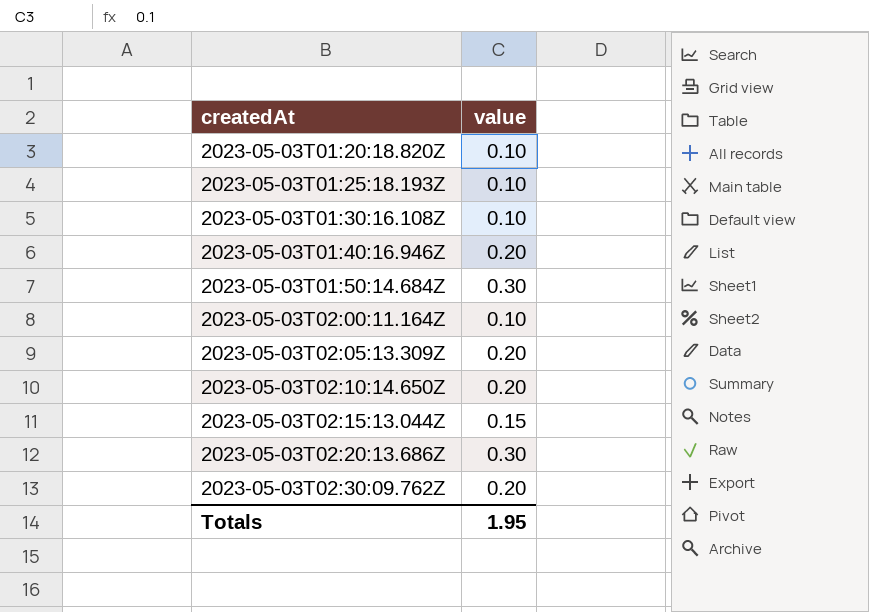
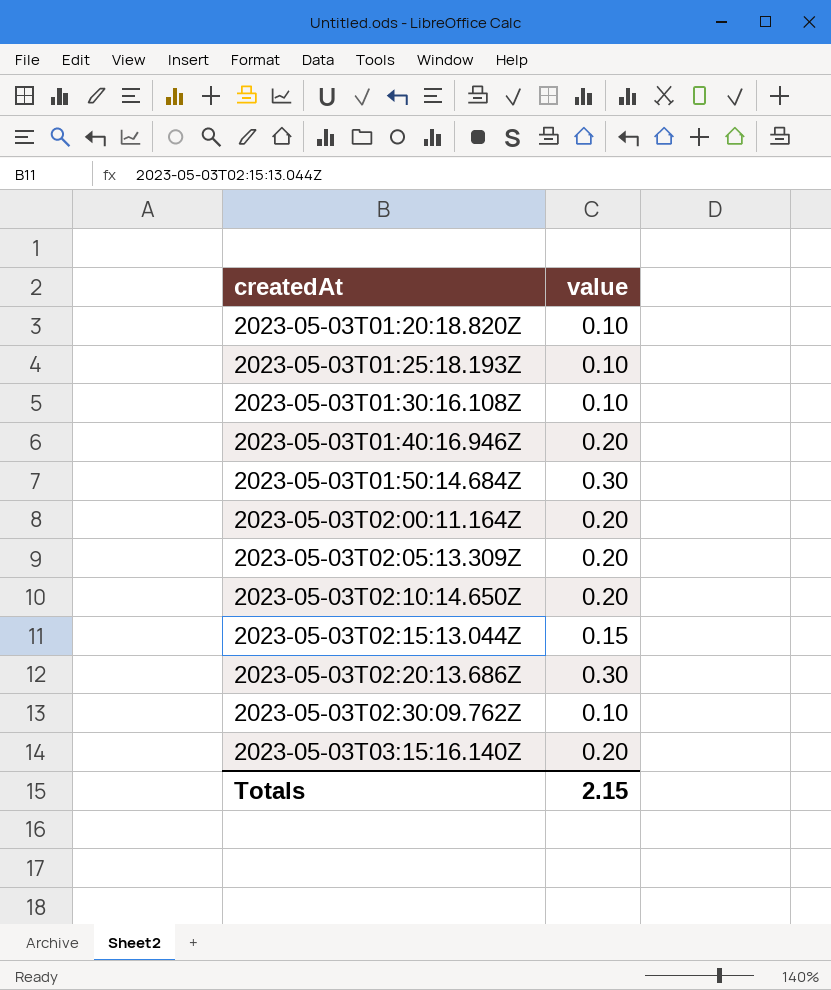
2023-05-03T02:00:11.164Z | value: 0.10 -> 0.20
2023-05-03T02:30:09.762Z | value: 0.20 -> 0.10
row 2023-05-03T03:15:16.140Z: none -> 0.20
Totals | value: 1.95 -> 2.15

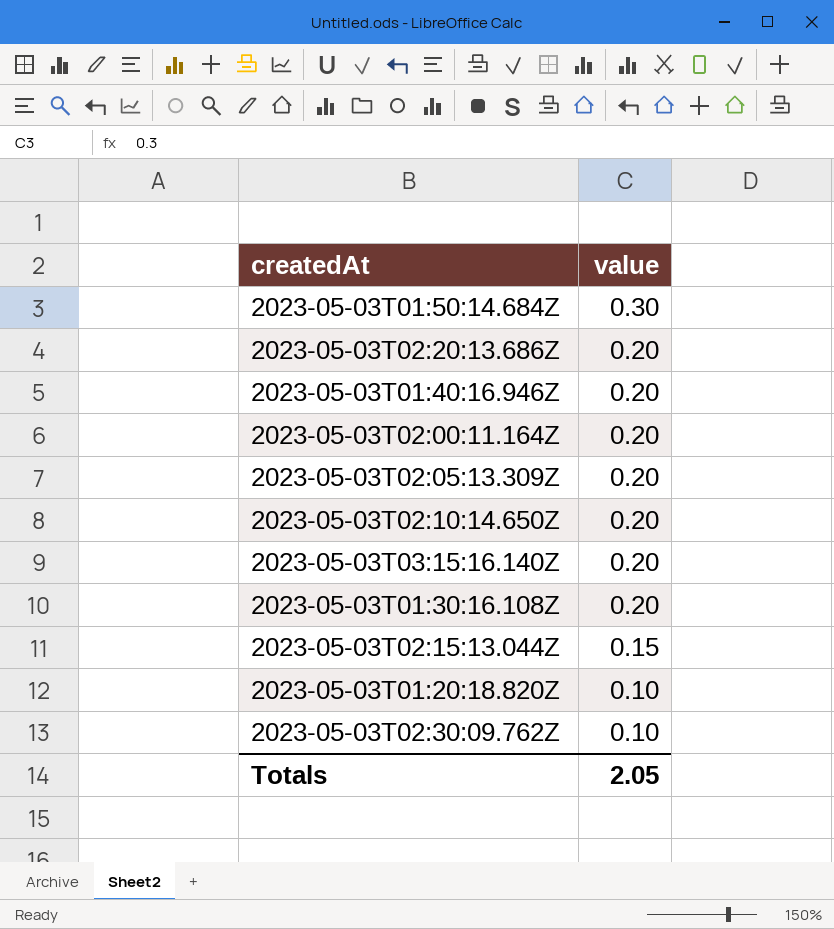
row order: createdAt ascending -> value descending
row 2023-05-03T01:25:18.193Z: 0.10 -> none
2023-05-03T02:20:13.686Z | value: 0.30 -> 0.20
2023-05-03T01:30:16.108Z | value: 0.10 -> 0.20
Totals | value: 2.15 -> 2.05

